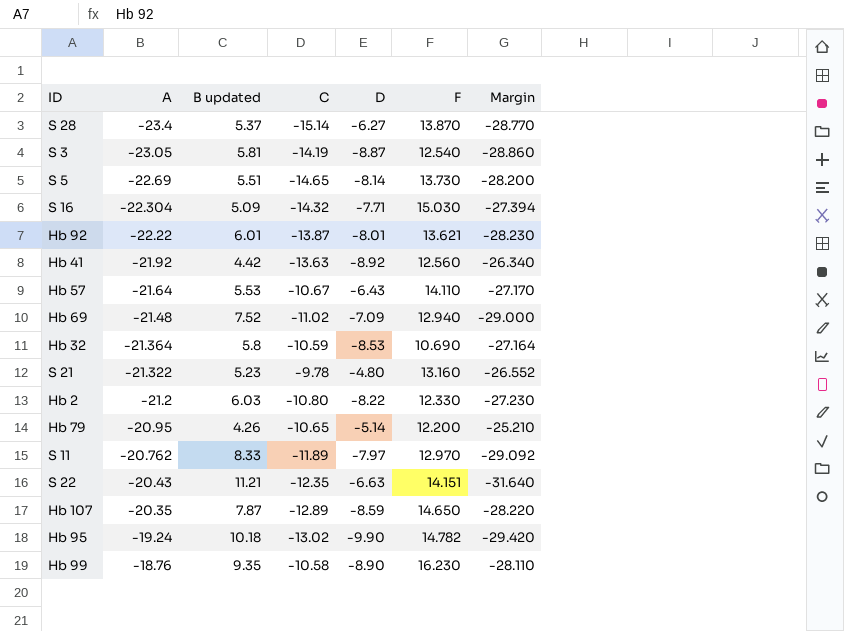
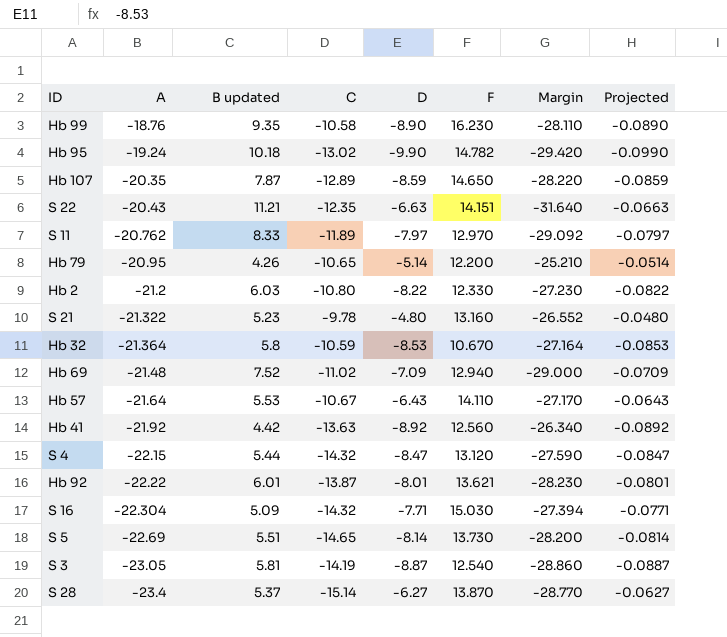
row order: A ascending -> A descending
column Projected | formula: none -> [D] * 0.01
Hb 32 | F: 10.690 -> 10.670
row S 4: none -> -22.15 | 5.44 | -14.32 | -8.47 | 13.120 | -27.590 | -0.0847

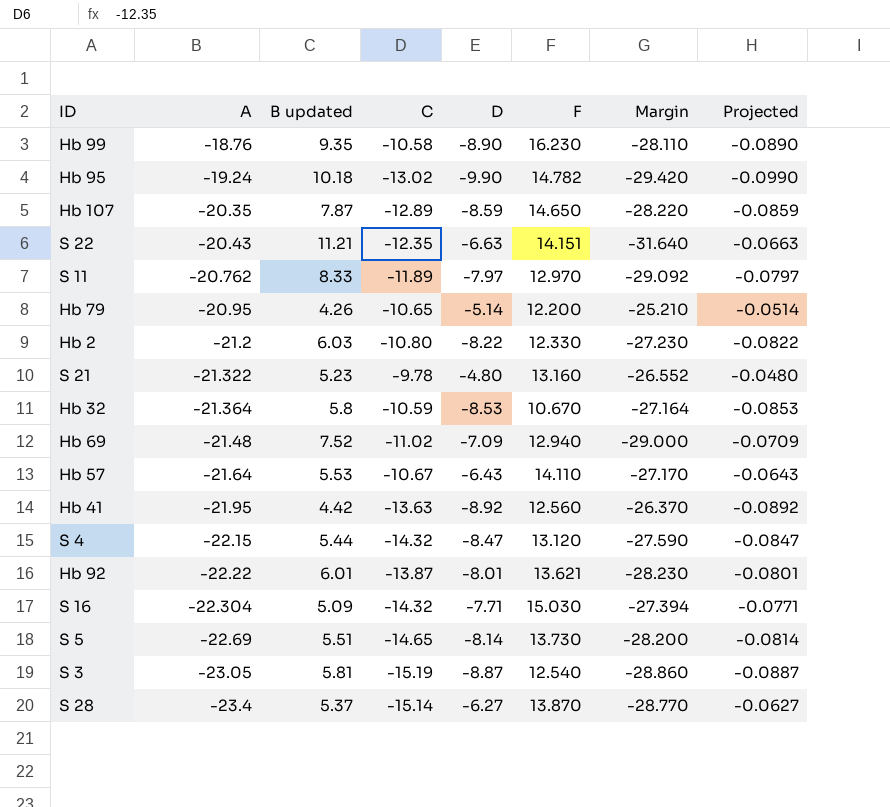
Hb 41 | A: -21.92 -> -21.95
Hb 41 | Margin: -26.340 -> -26.370
S 3 | C: -14.19 -> -15.19

